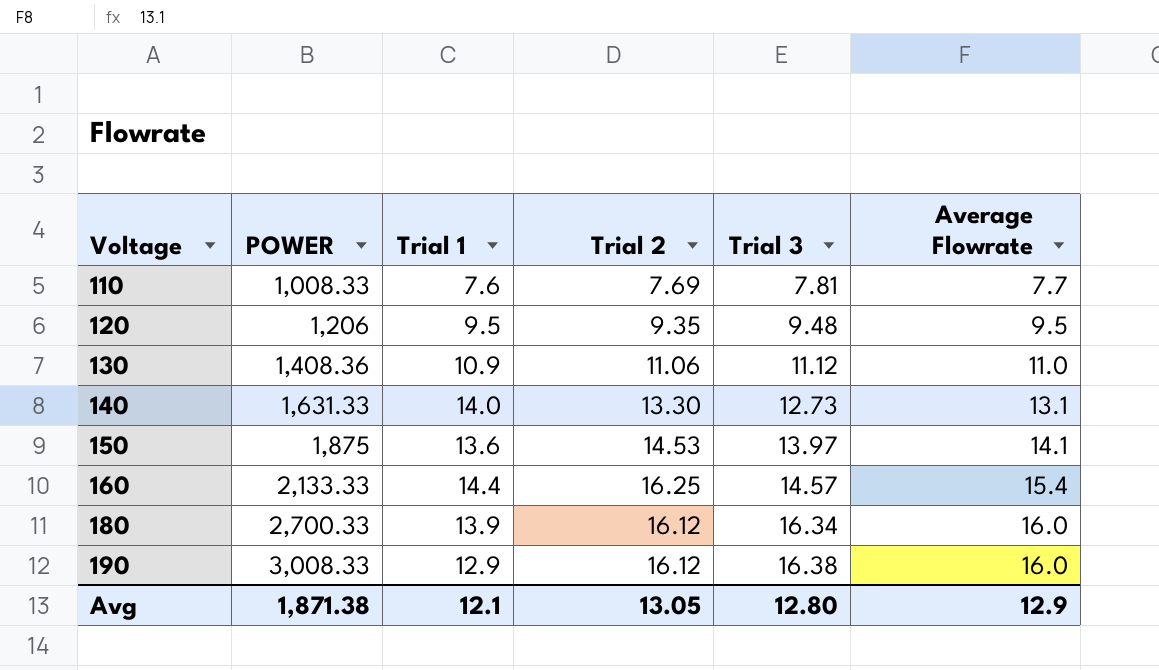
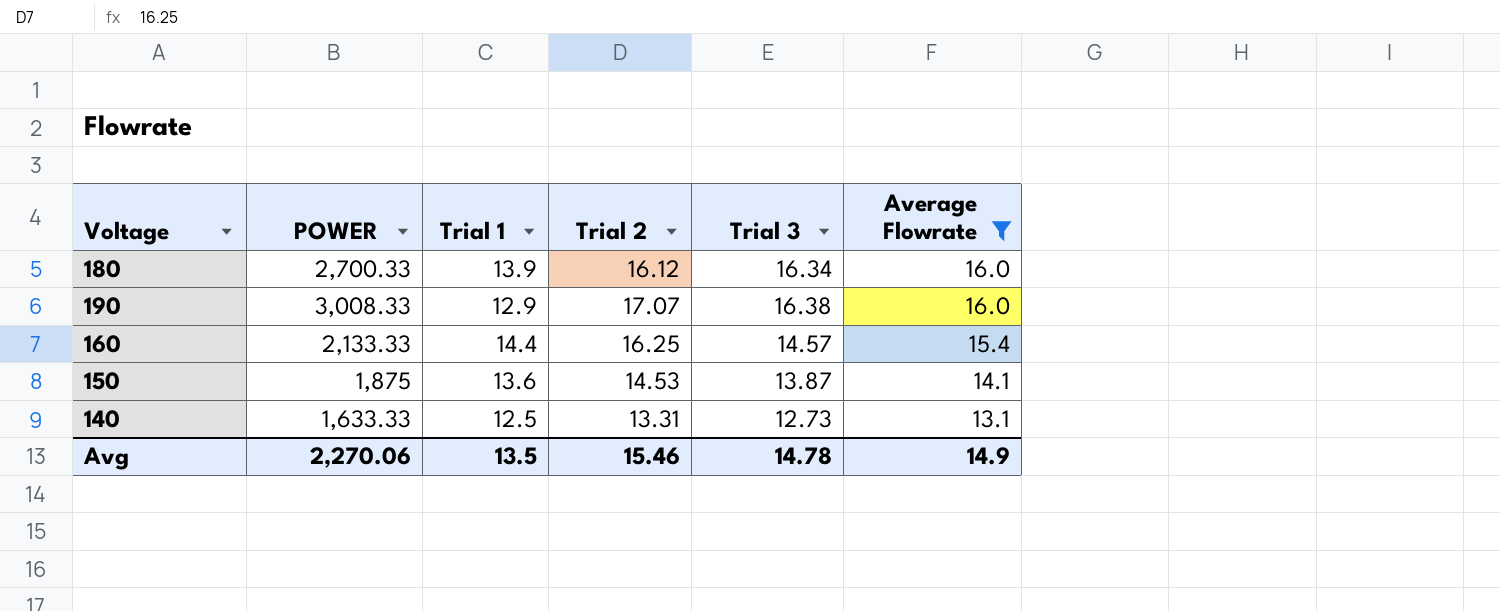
filter: none -> Average Flowrate >= 13.1
row order: Voltage ascending -> Average Flowrate descending
190 | Trial 2: 16.12 -> 17.07
150 | Trial 3: 13.97 -> 13.87
140 | POWER: 1,631.33 -> 1,633.33
140 | Trial 1: 14.0 -> 12.5
140 | Trial 2: 13.30 -> 13.31
Avg | POWER: 1,871.38 -> 2,270.06
Avg | Trial 1: 12.1 -> 13.5
Avg | Trial 2: 13.05 -> 15.46
Avg | Trial 3: 12.80 -> 14.78
Avg | Average Flowrate: 12.9 -> 14.9

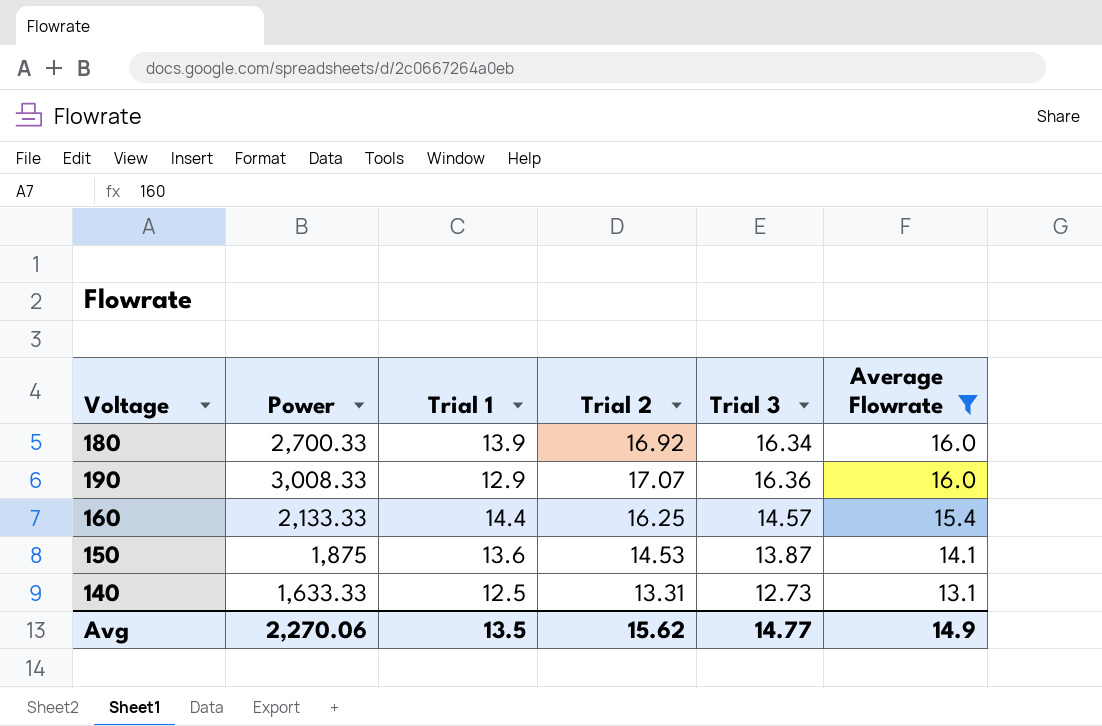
column name: POWER -> Power
180 | Trial 2: 16.12 -> 16.92
190 | Trial 3: 16.38 -> 16.36
Avg | Trial 2: 15.46 -> 15.62
Avg | Trial 3: 14.78 -> 14.77

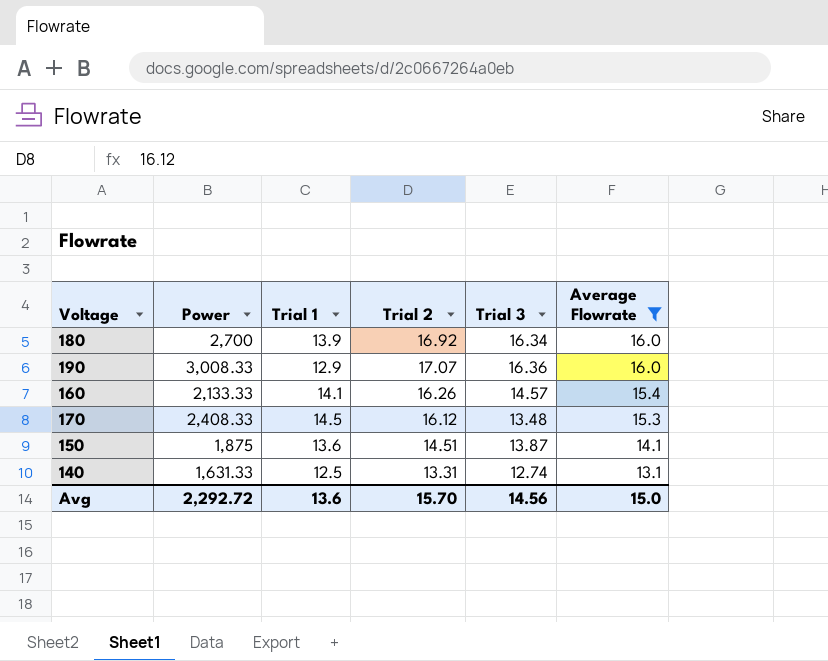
180 | Power: 2,700.33 -> 2,700
160 | Trial 1: 14.4 -> 14.1
160 | Trial 2: 16.25 -> 16.26
row 170: none -> 2,408.33 | 14.5 | 16.12 | 13.48 | 15.3
150 | Trial 2: 14.53 -> 14.51
140 | Power: 1,633.33 -> 1,631.33
140 | Trial 3: 12.73 -> 12.74
Avg | Power: 2,270.06 -> 2,292.72
Avg | Trial 1: 13.5 -> 13.6
Avg | Trial 2: 15.62 -> 15.70
Avg | Trial 3: 14.77 -> 14.56
Avg | Average Flowrate: 14.9 -> 15.0

